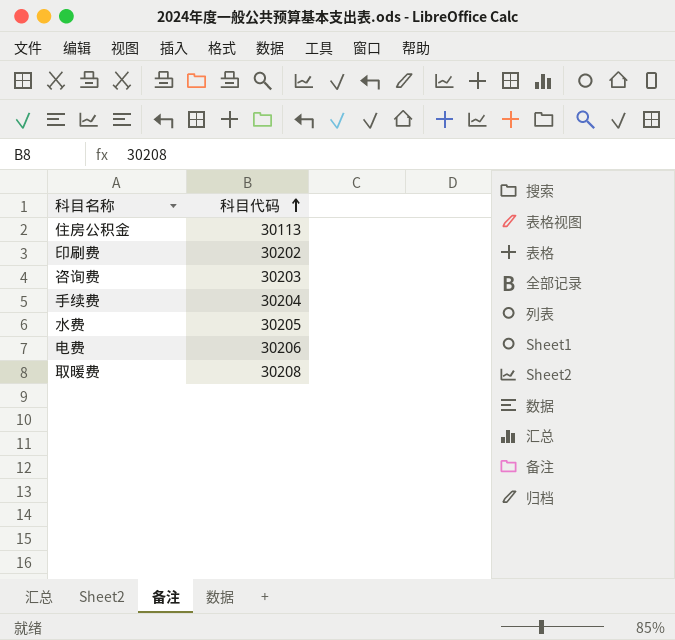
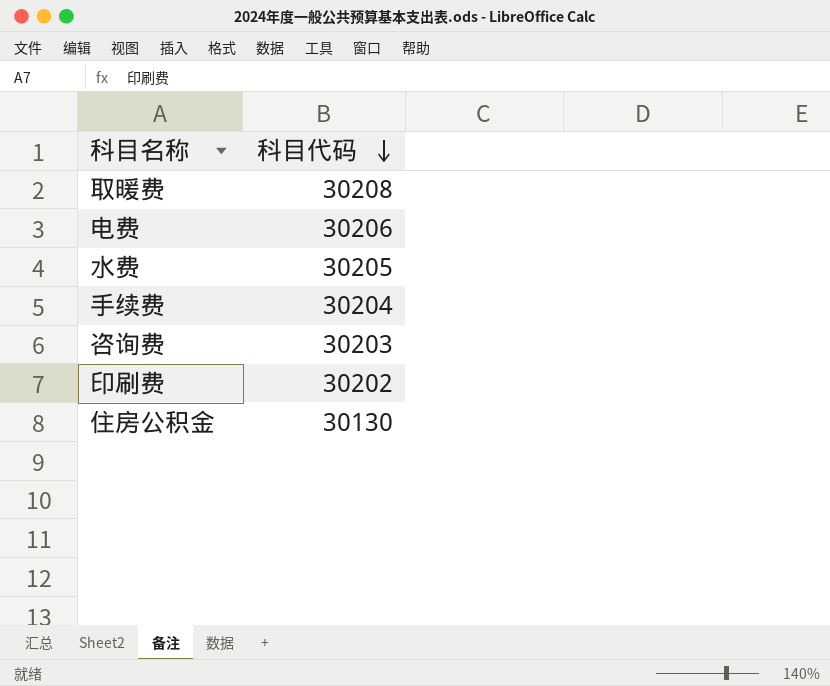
row order: 科目代码 ascending -> 科目代码 descending
住房公积金 | 科目代码: 30113 -> 30130

